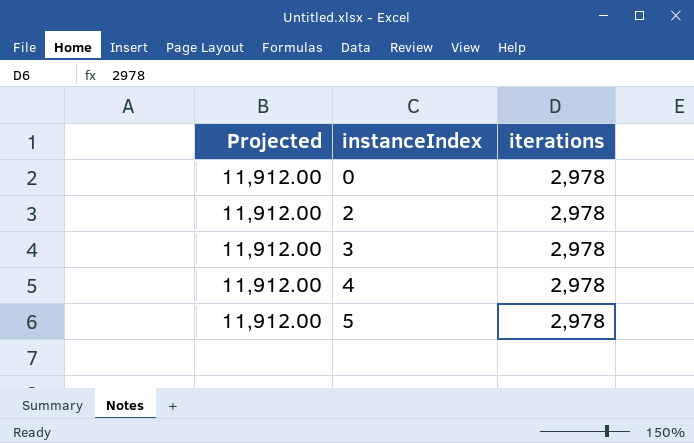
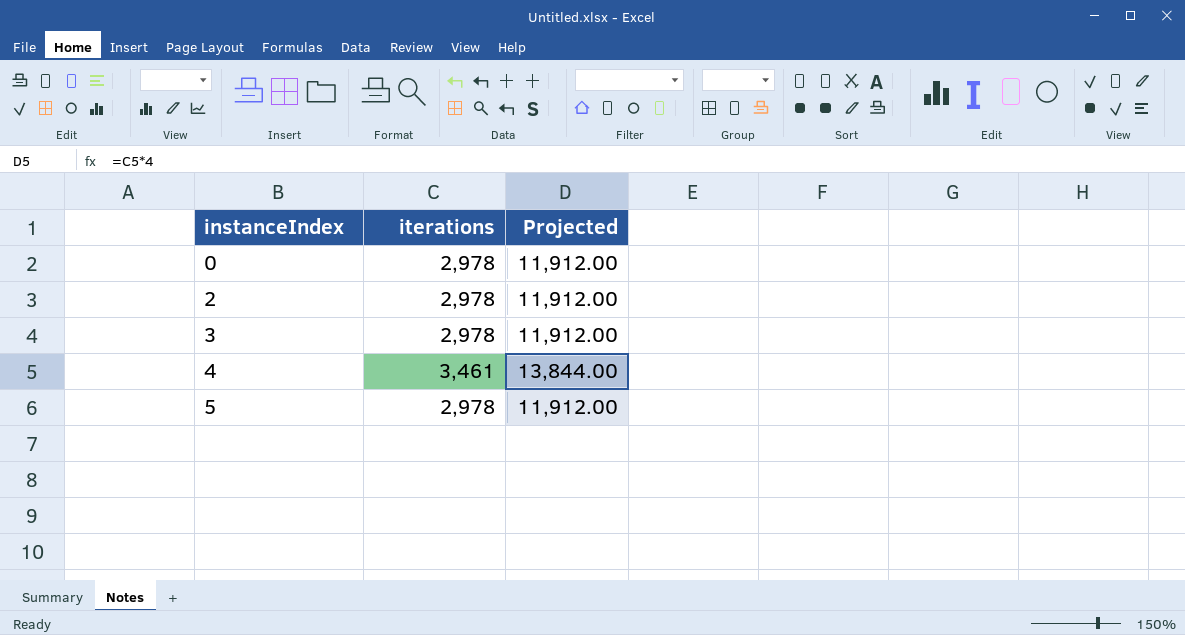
column Projected | position: 1 -> 3
4 | iterations: 2,978 -> 3,461
4 | Projected: 11,912.00 -> 13,844.00

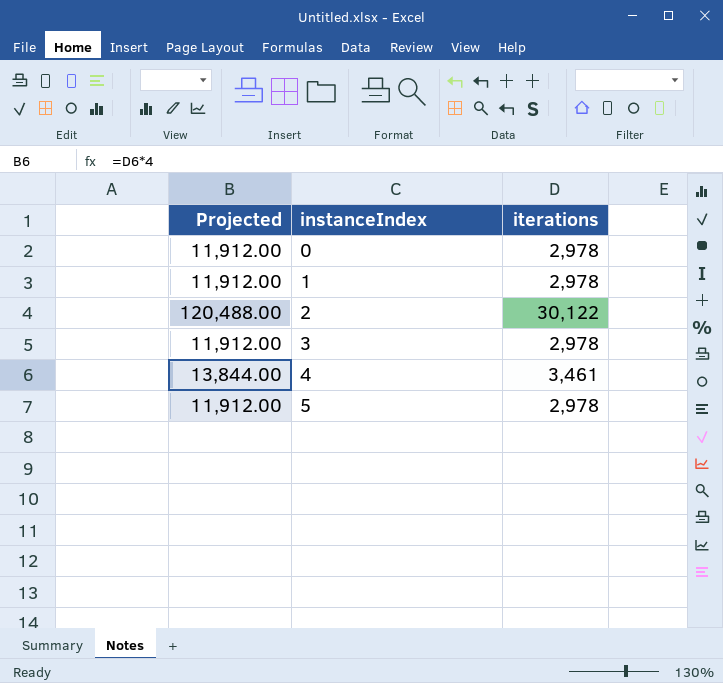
column Projected | position: 3 -> 1
row 1: none -> 11,912.00 | 2,978
2 | Projected: 11,912.00 -> 120,488.00
2 | iterations: 2,978 -> 30,122

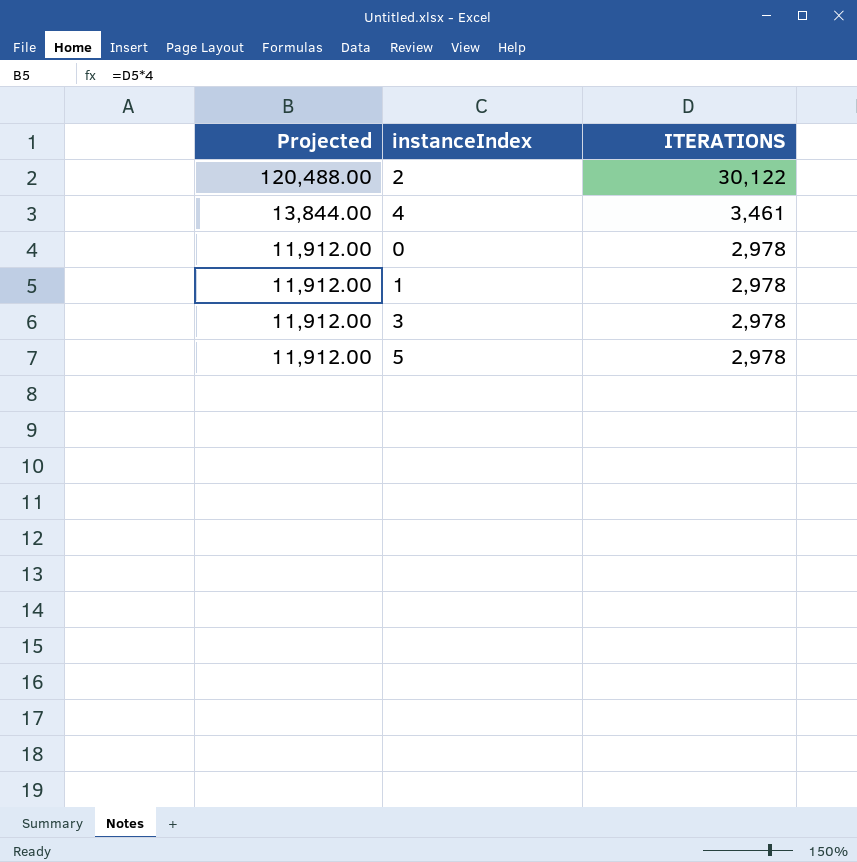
row order: instanceIndex ascending -> Projected descending
column name: iterations -> ITERATIONS

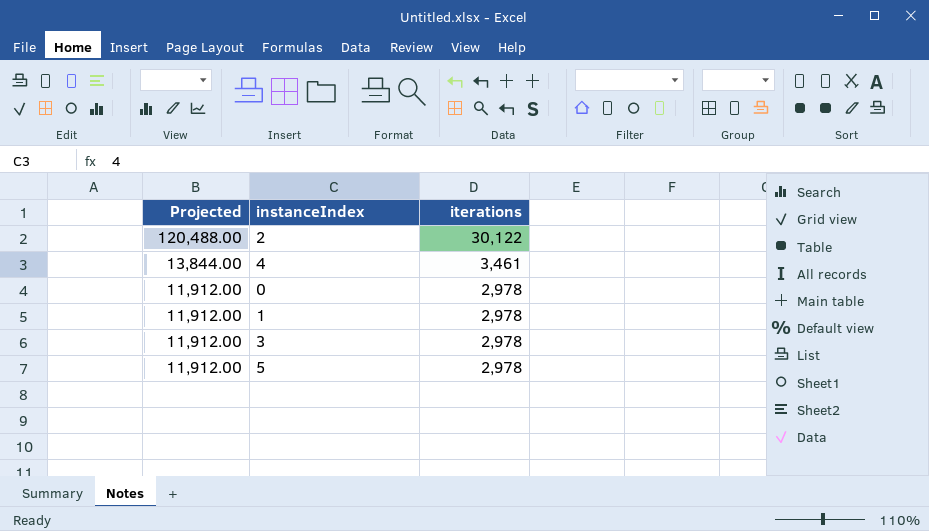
column name: ITERATIONS -> iterations

